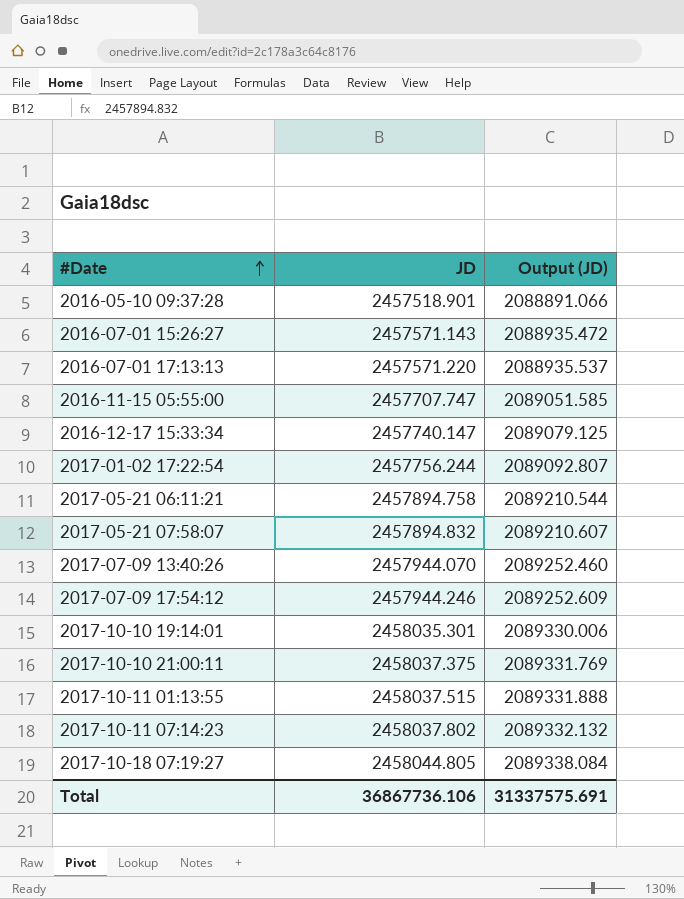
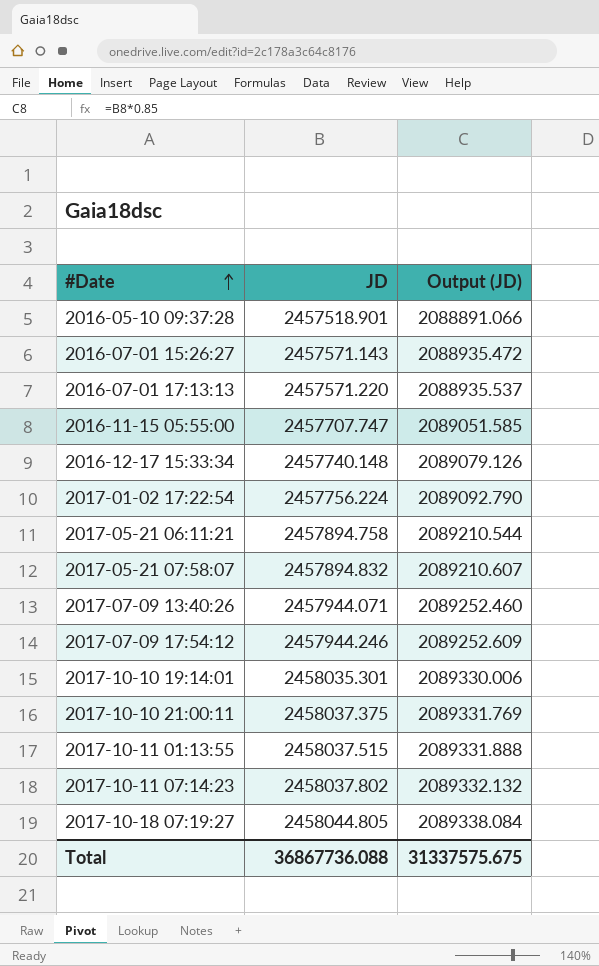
2016-12-17 15:33:34 | JD: 2457740.147 -> 2457740.148
2016-12-17 15:33:34 | Output (JD): 2089079.125 -> 2089079.126
2017-01-02 17:22:54 | JD: 2457756.244 -> 2457756.224
2017-01-02 17:22:54 | Output (JD): 2089092.807 -> 2089092.790
2017-07-09 13:40:26 | JD: 2457944.070 -> 2457944.071
Total | JD: 36867736.106 -> 36867736.088
Total | Output (JD): 31337575.691 -> 31337575.675

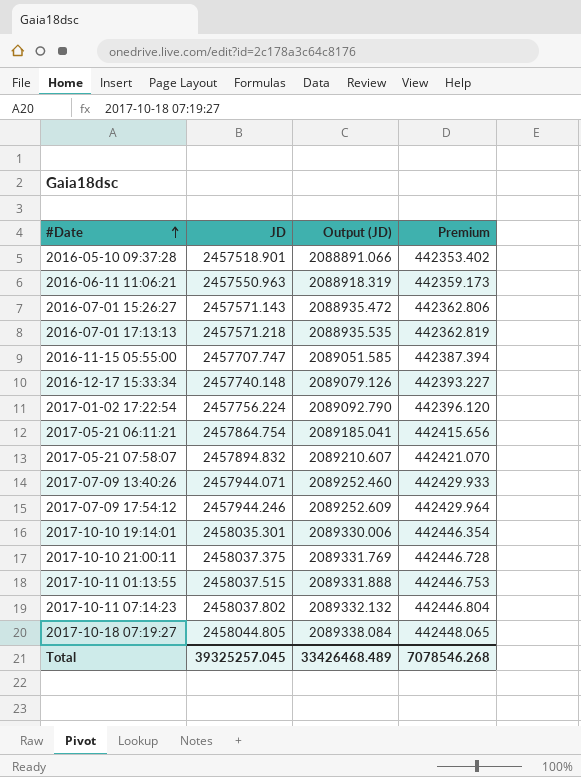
column Premium | formula: none -> [JD] * 0.18
row 2016-06-11 11:06:21: none -> 2457550.963 | 2088918.319 | 442359.173
2016-07-01 17:13:13 | JD: 2457571.220 -> 2457571.218
2016-07-01 17:13:13 | Output (JD): 2088935.537 -> 2088935.535
2017-05-21 06:11:21 | JD: 2457894.758 -> 2457864.754
2017-05-21 06:11:21 | Output (JD): 2089210.544 -> 2089185.041
Total | JD: 36867736.088 -> 39325257.045
Total | Output (JD): 31337575.675 -> 33426468.489

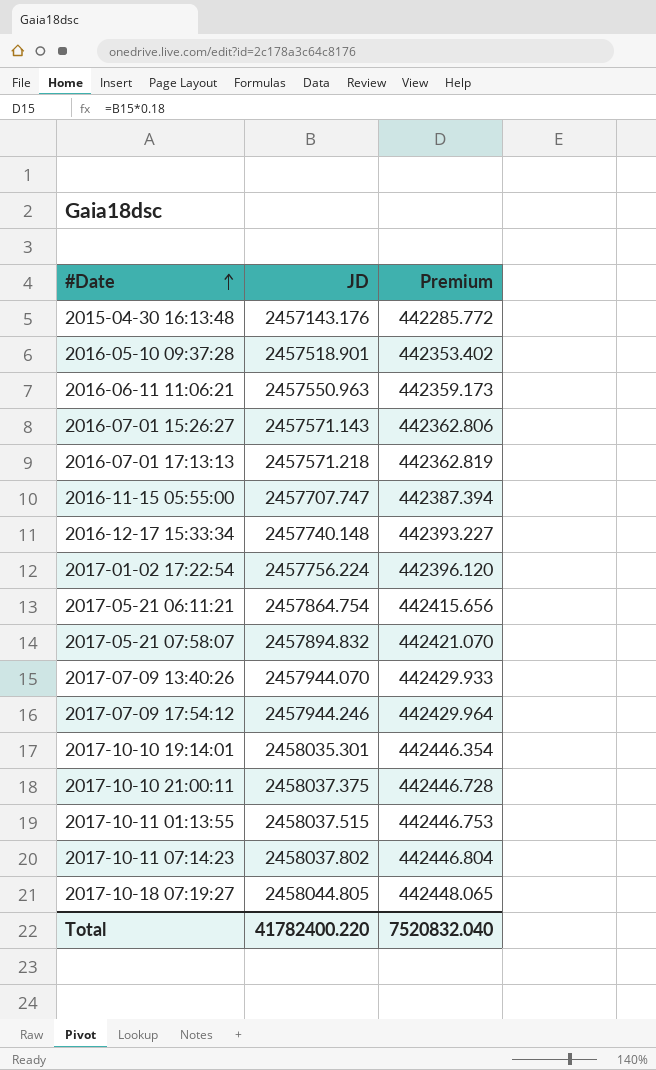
column Output (JD) | formula: [JD] * 0.85 -> none
row 2015-04-30 16:13:48: none -> 2457143.176 | 442285.772
2017-07-09 13:40:26 | JD: 2457944.071 -> 2457944.070
Total | JD: 39325257.045 -> 41782400.220
Total | Premium: 7078546.268 -> 7520832.040

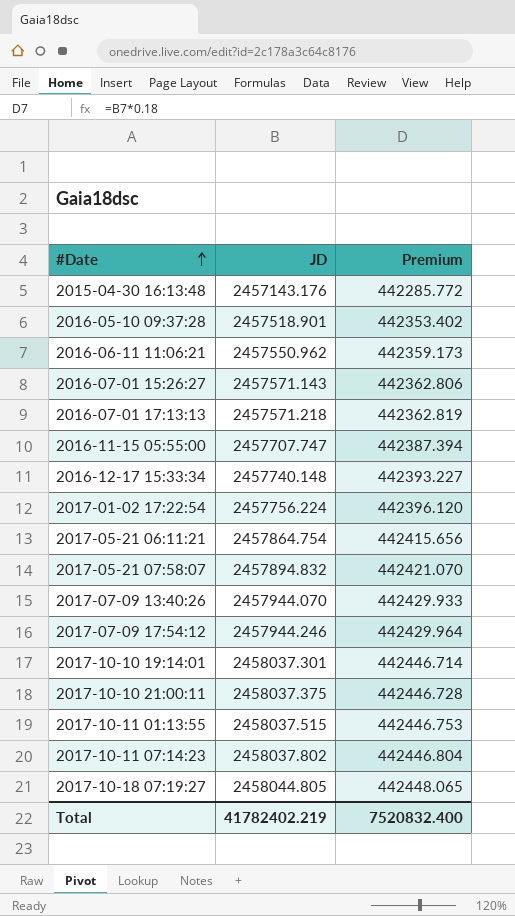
2016-06-11 11:06:21 | JD: 2457550.963 -> 2457550.962
2017-10-10 19:14:01 | JD: 2458035.301 -> 2458037.301
2017-10-10 19:14:01 | Premium: 442446.354 -> 442446.714
Total | JD: 41782400.220 -> 41782402.219
Total | Premium: 7520832.040 -> 7520832.400

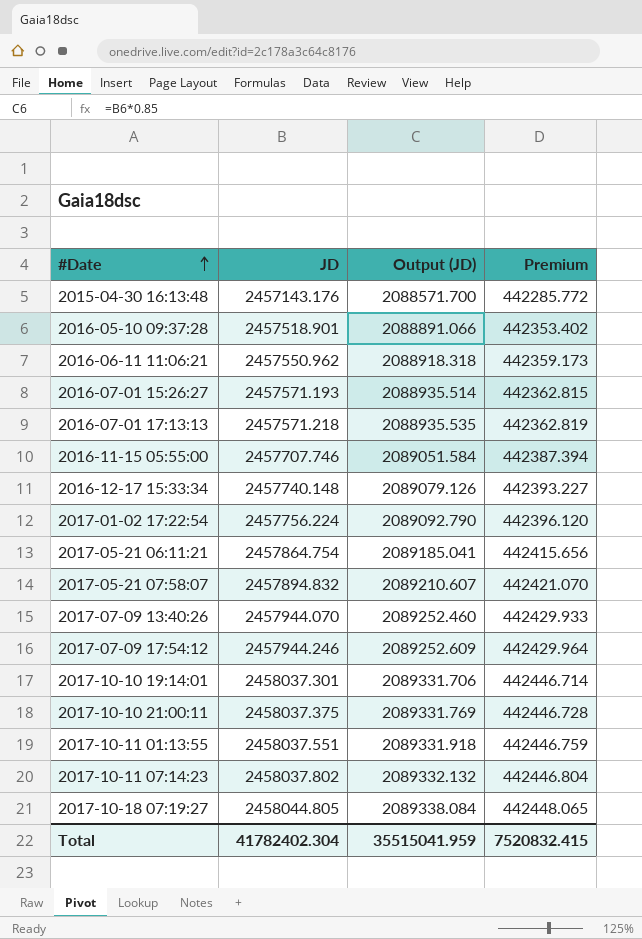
column Output (JD) | formula: none -> [JD] * 0.85
2016-07-01 15:26:27 | JD: 2457571.143 -> 2457571.193
2016-07-01 15:26:27 | Premium: 442362.806 -> 442362.815
2016-11-15 05:55:00 | JD: 2457707.747 -> 2457707.746
2017-10-11 01:13:55 | JD: 2458037.515 -> 2458037.551
2017-10-11 01:13:55 | Premium: 442446.753 -> 442446.759
Total | JD: 41782402.219 -> 41782402.304
Total | Premium: 7520832.400 -> 7520832.415

